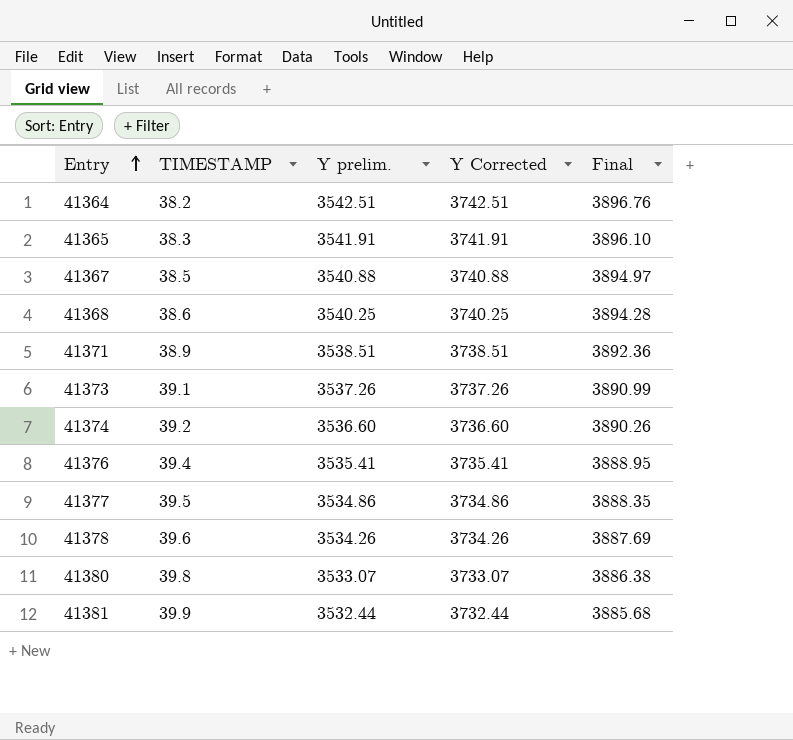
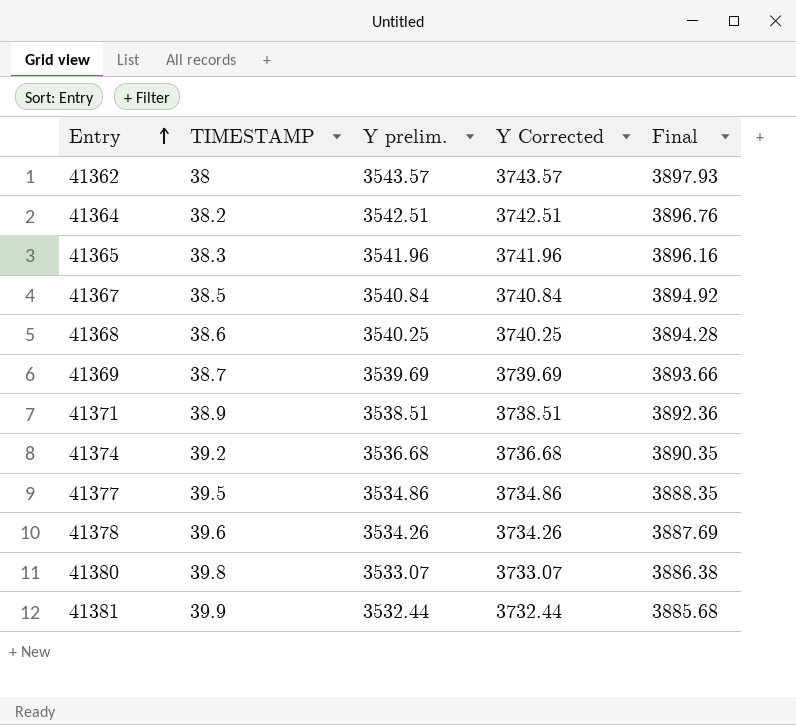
row 41373: 39.1 | 3537.26 | 3737.26 | 3890.99 -> none
row 41376: 39.4 | 3535.41 | 3735.41 | 3888.95 -> none
row 41362: none -> 38 | 3543.57 | 3743.57 | 3897.93
41365 | Y prelim.: 3541.91 -> 3541.96
41365 | Y Corrected: 3741.91 -> 3741.96
41365 | Final: 3896.10 -> 3896.16
41367 | Y prelim.: 3540.88 -> 3540.84
41367 | Y Corrected: 3740.88 -> 3740.84
41367 | Final: 3894.97 -> 3894.92
row 41369: none -> 38.7 | 3539.69 | 3739.69 | 3893.66
41374 | Y prelim.: 3536.60 -> 3536.68
41374 | Y Corrected: 3736.60 -> 3736.68
41374 | Final: 3890.26 -> 3890.35

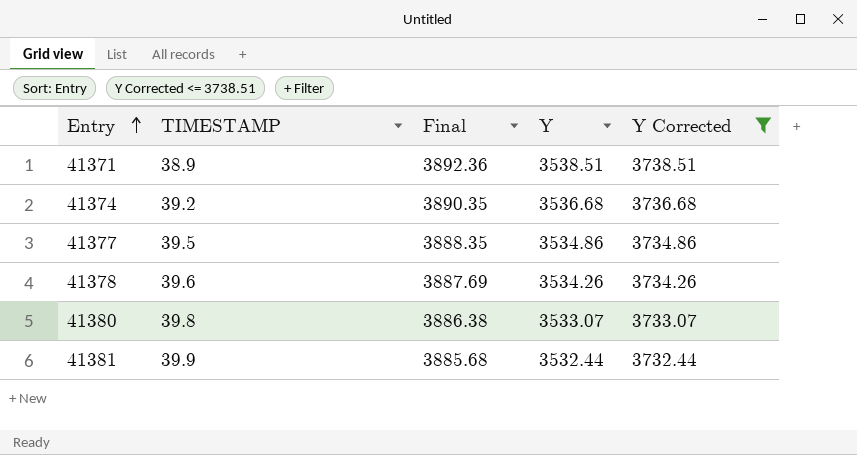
filter: none -> Y Corrected <= 3738.51
column Final | position: 5 -> 3
column name: Y prelim. -> Y

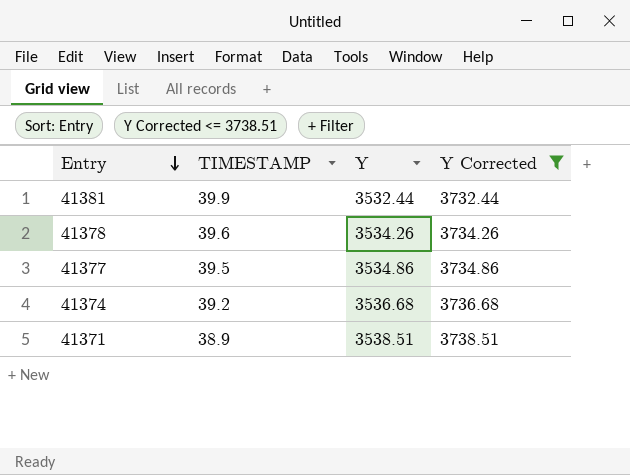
row order: Entry ascending -> Entry descending
column Final | formula: [Y] * 1.1 -> none
row 41380: 39.8 | 3886.38 | 3533.07 | 3733.07 -> none

